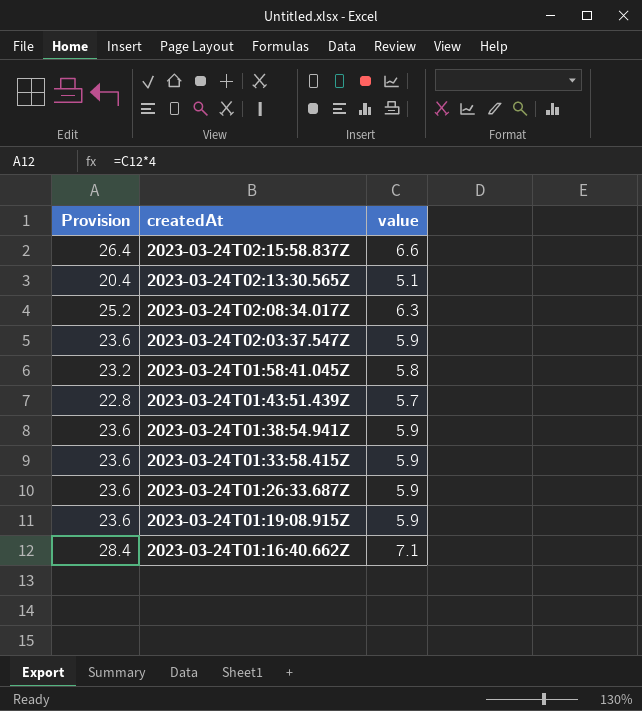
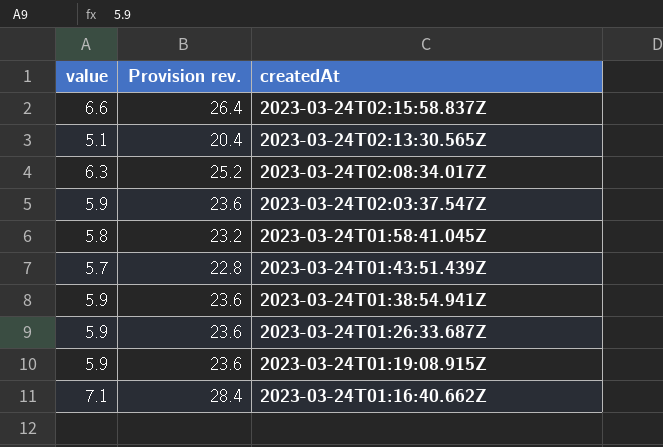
column value | position: 3 -> 1
column name: Provision -> Provision rev.
row 2023-03-24T01:33:58.415Z: 23.6 | 5.9 -> none

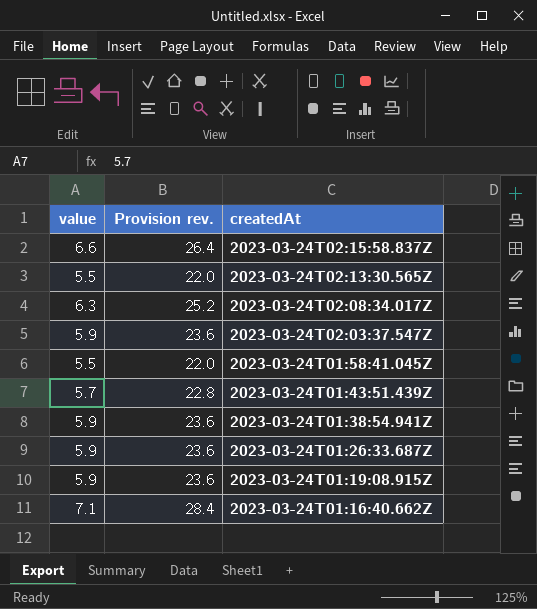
2023-03-24T02:13:30.565Z | value: 5.1 -> 5.5
2023-03-24T02:13:30.565Z | Provision rev.: 20.4 -> 22.0
2023-03-24T01:58:41.045Z | value: 5.8 -> 5.5
2023-03-24T01:58:41.045Z | Provision rev.: 23.2 -> 22.0

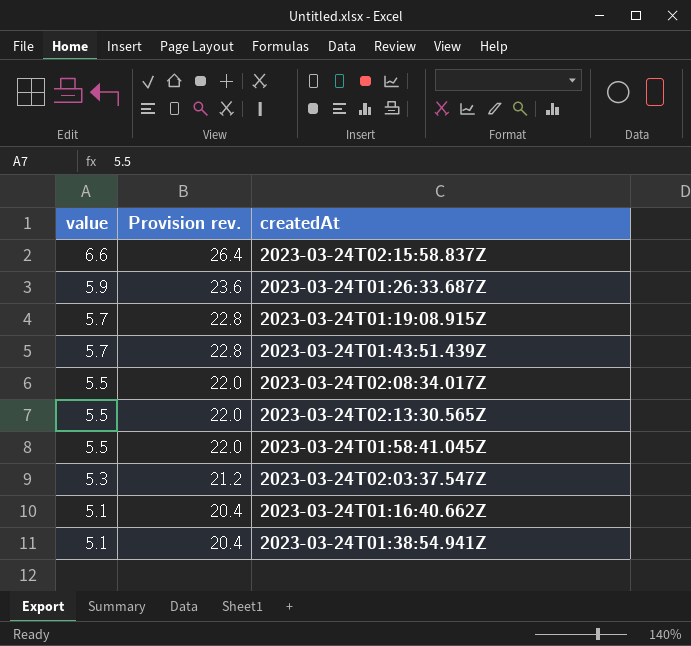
row order: createdAt descending -> value descending
2023-03-24T01:19:08.915Z | value: 5.9 -> 5.7
2023-03-24T01:19:08.915Z | Provision rev.: 23.6 -> 22.8
2023-03-24T02:08:34.017Z | value: 6.3 -> 5.5
2023-03-24T02:08:34.017Z | Provision rev.: 25.2 -> 22.0
2023-03-24T02:03:37.547Z | value: 5.9 -> 5.3
2023-03-24T02:03:37.547Z | Provision rev.: 23.6 -> 21.2
2023-03-24T01:16:40.662Z | value: 7.1 -> 5.1
2023-03-24T01:16:40.662Z | Provision rev.: 28.4 -> 20.4
2023-03-24T01:38:54.941Z | value: 5.9 -> 5.1
2023-03-24T01:38:54.941Z | Provision rev.: 23.6 -> 20.4

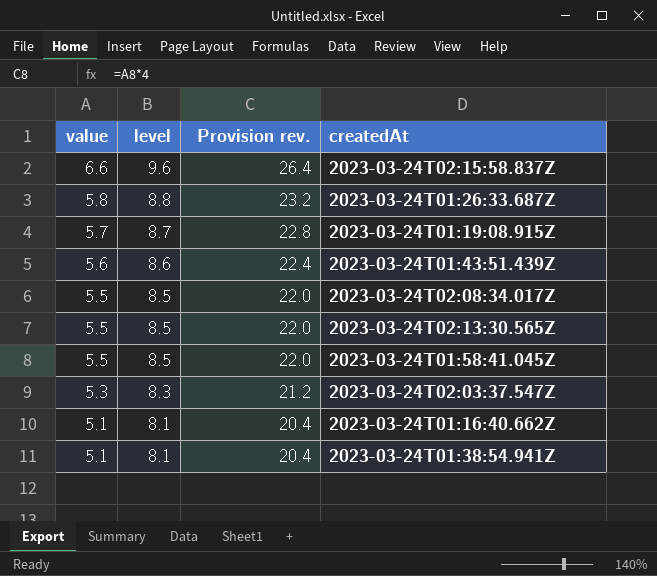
column level | formula: none -> [value] + 3
2023-03-24T01:26:33.687Z | value: 5.9 -> 5.8
2023-03-24T01:26:33.687Z | Provision rev.: 23.6 -> 23.2
2023-03-24T01:43:51.439Z | value: 5.7 -> 5.6
2023-03-24T01:43:51.439Z | Provision rev.: 22.8 -> 22.4

